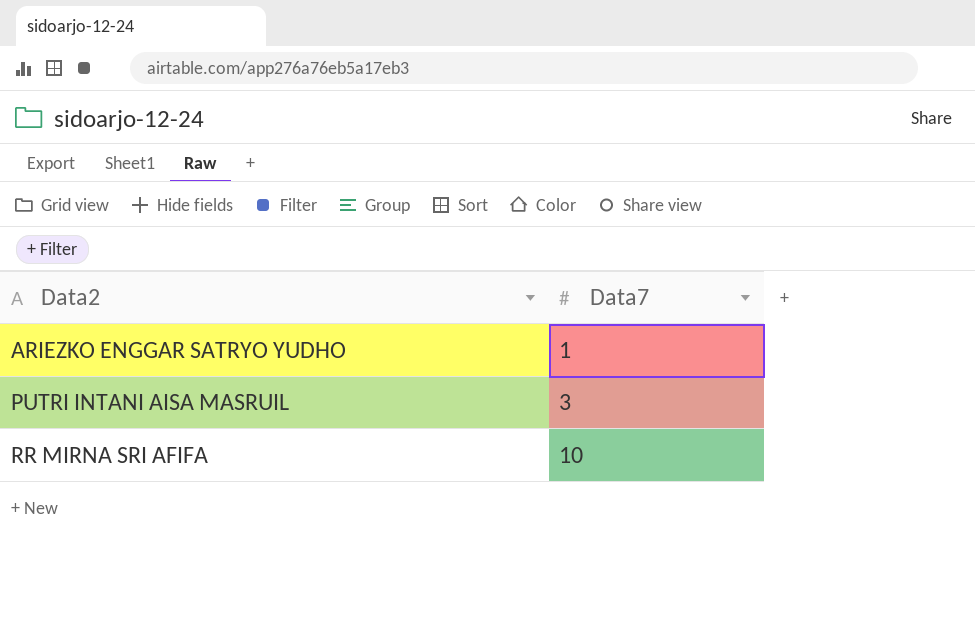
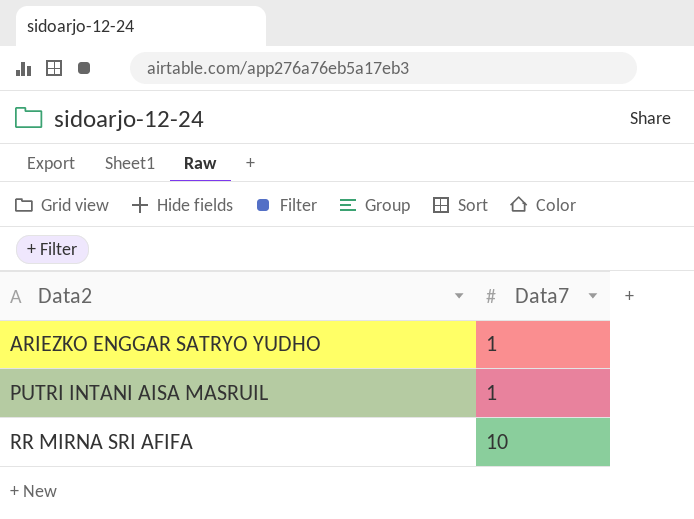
PUTRI INTANI AISA MASRUIL | Data7: 3 -> 1

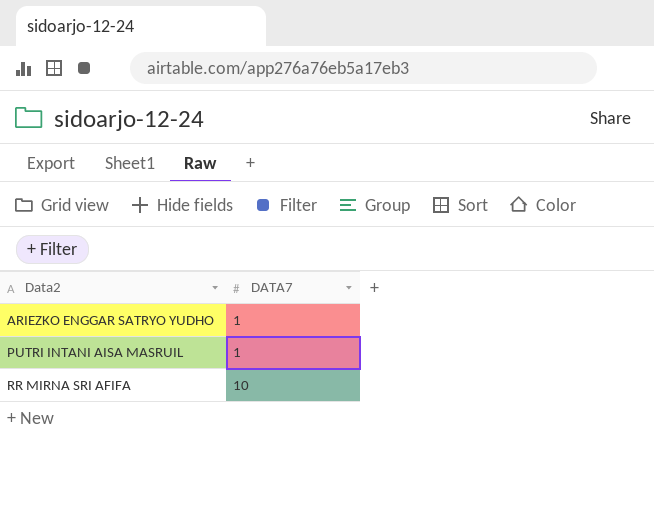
column name: Data7 -> DATA7

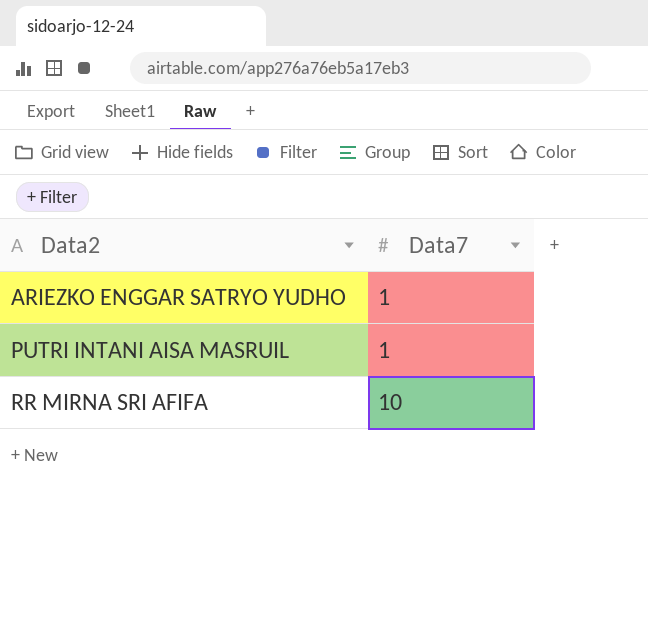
column name: DATA7 -> Data7

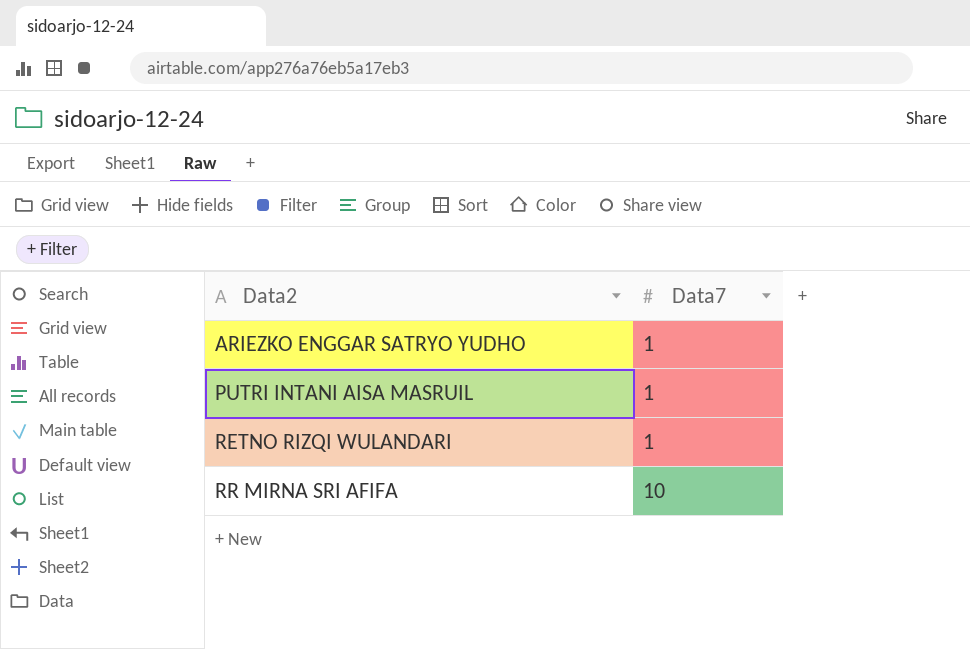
row RETNO RIZQI WULANDARI: none -> 1

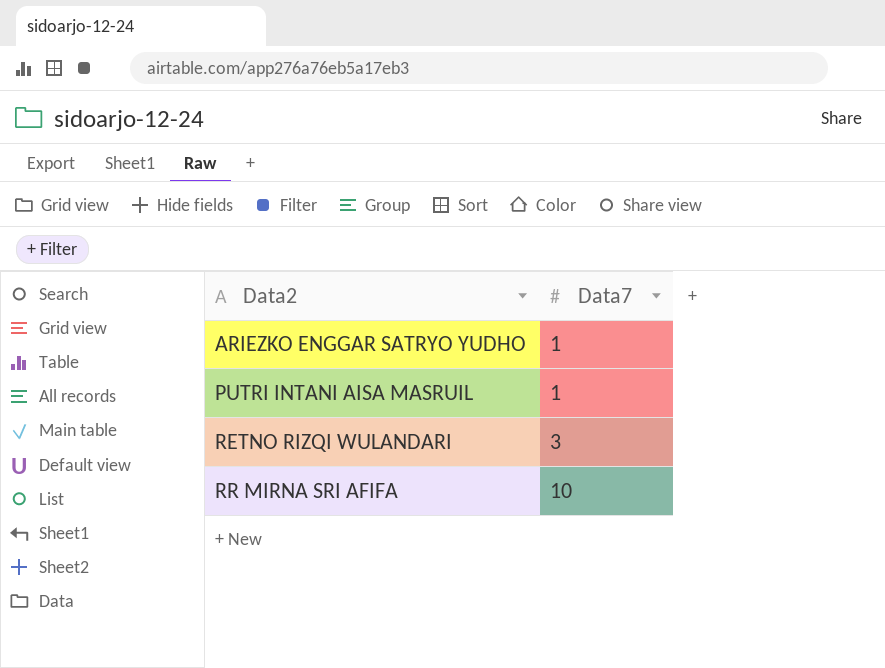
RETNO RIZQI WULANDARI | Data7: 1 -> 3

